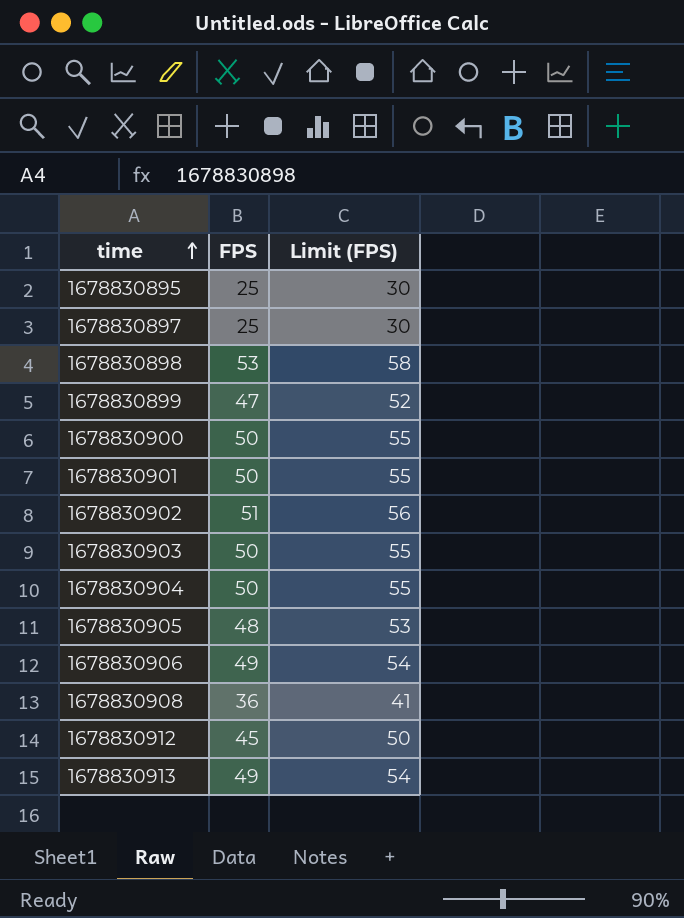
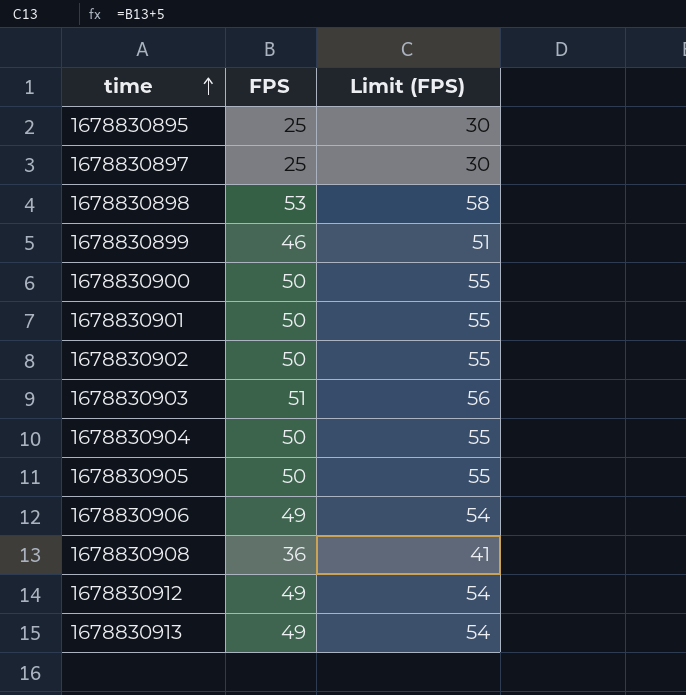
1678830899 | FPS: 47 -> 46
1678830899 | Limit (FPS): 52 -> 51
1678830902 | FPS: 51 -> 50
1678830902 | Limit (FPS): 56 -> 55
1678830903 | FPS: 50 -> 51
1678830903 | Limit (FPS): 55 -> 56
1678830905 | FPS: 48 -> 50
1678830905 | Limit (FPS): 53 -> 55
1678830912 | FPS: 45 -> 49
1678830912 | Limit (FPS): 50 -> 54

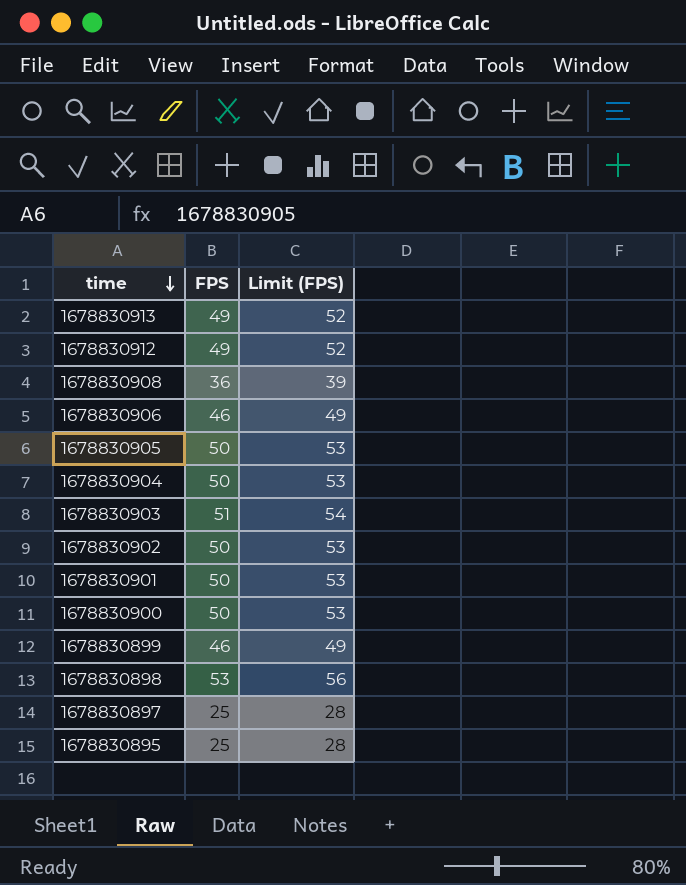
row order: time ascending -> time descending
column Limit (FPS) | formula: [FPS] + 5 -> [FPS] + 3
1678830906 | FPS: 49 -> 46

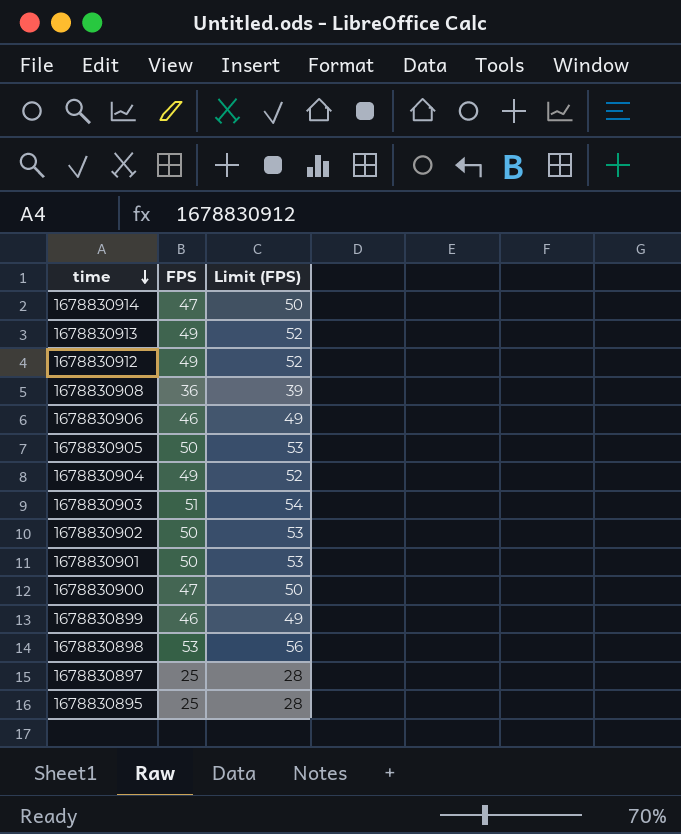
row 1678830914: none -> 47 | 50
1678830904 | FPS: 50 -> 49
1678830904 | Limit (FPS): 53 -> 52
1678830900 | FPS: 50 -> 47
1678830900 | Limit (FPS): 53 -> 50

